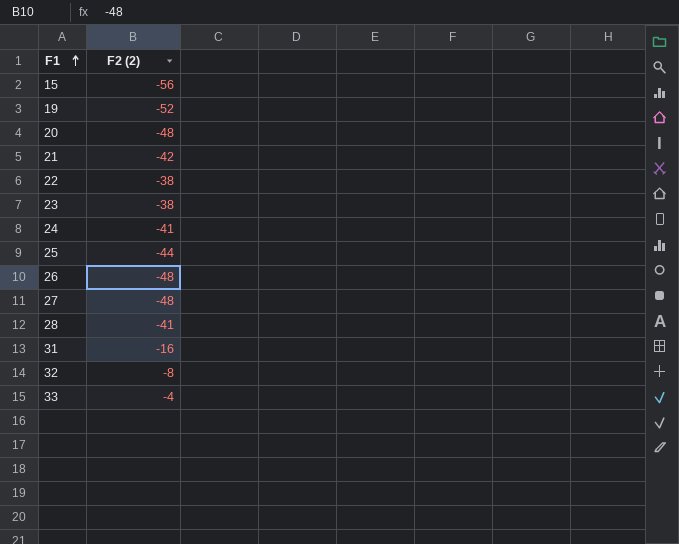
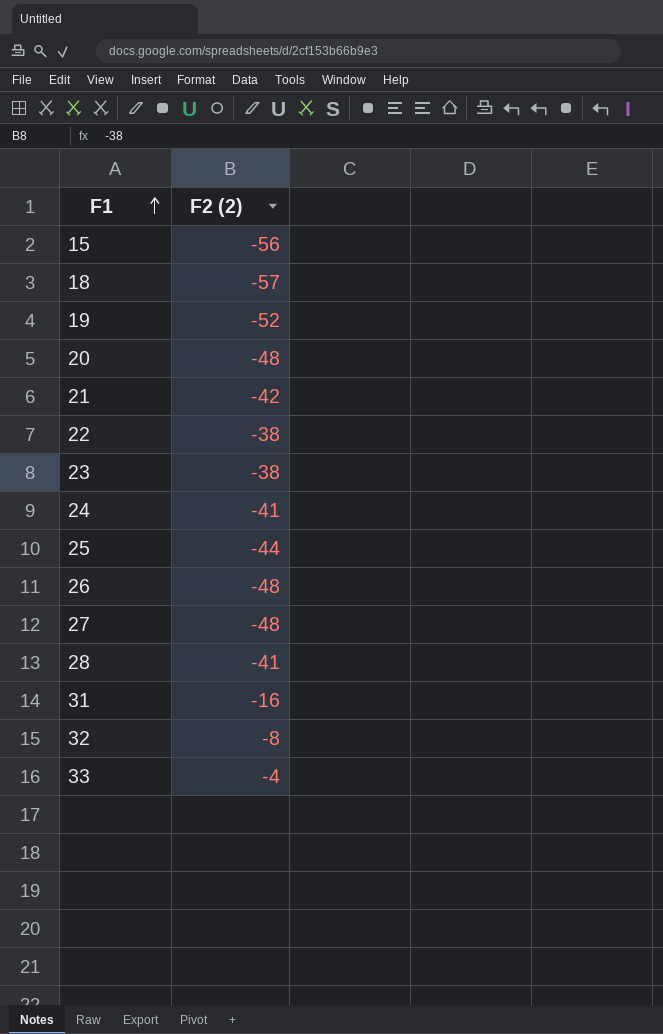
row 18: none -> -57

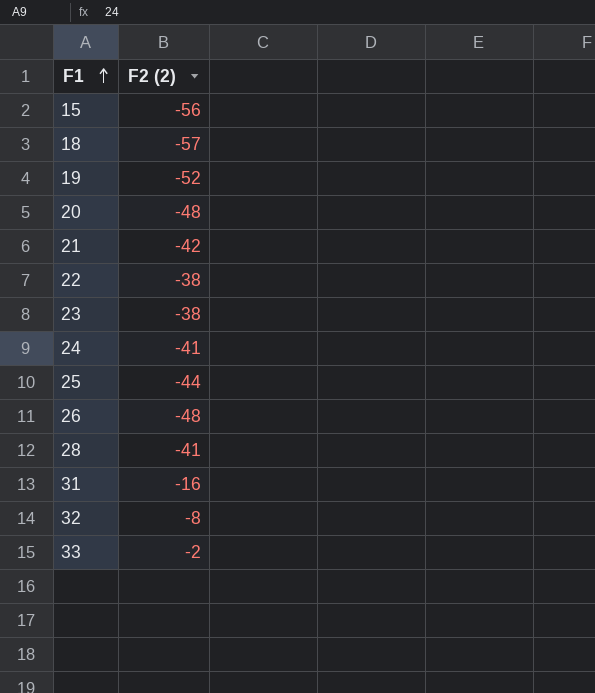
row 27: -48 -> none
33 | F2 (2): -4 -> -2

